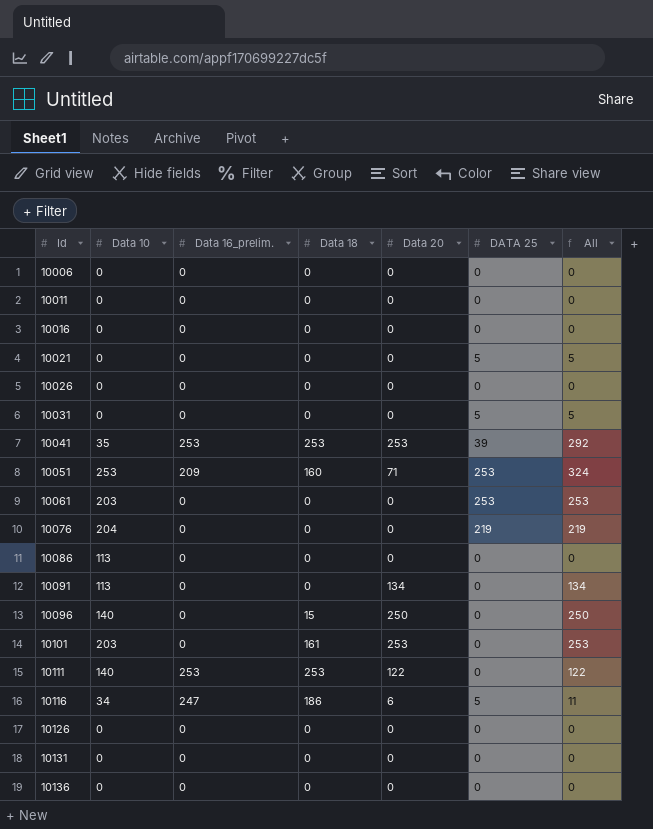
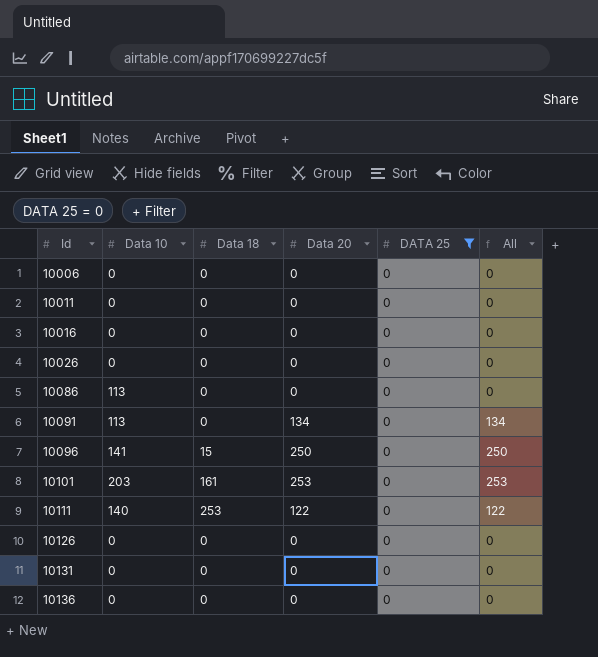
filter: none -> DATA 25 = 0
column Data 16_prelim. | position: 3 -> none
10096 | Data 10: 140 -> 141

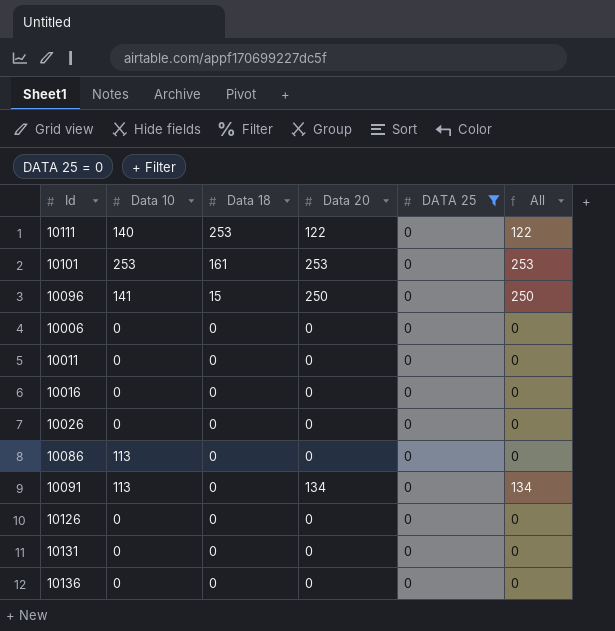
row order: Id ascending -> Data 18 descending
10101 | Data 10: 203 -> 253

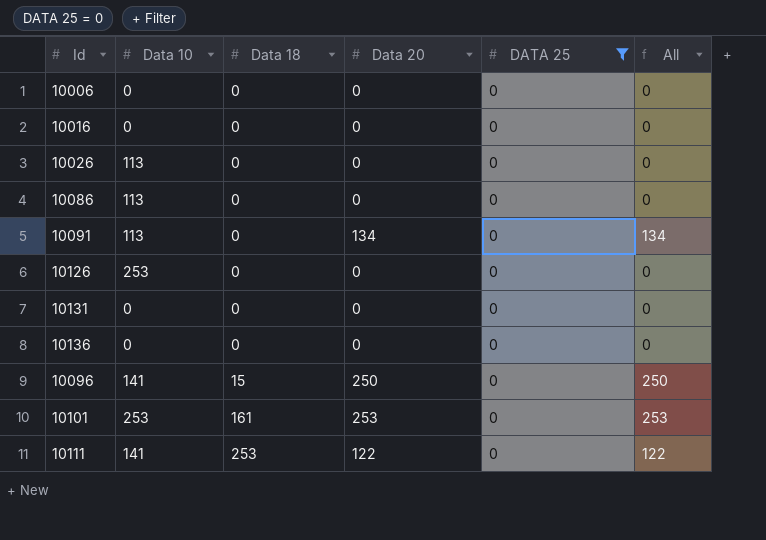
row order: Data 18 descending -> Data 18 ascending
row 10011: 0 | 0 | 0 | 0 | 0 -> none
10026 | Data 10: 0 -> 113
10126 | Data 10: 0 -> 253
10111 | Data 10: 140 -> 141

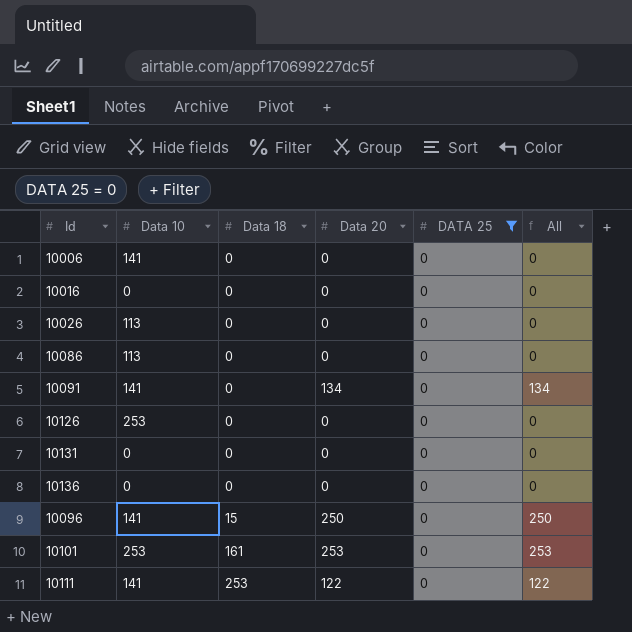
10006 | Data 10: 0 -> 141
10091 | Data 10: 113 -> 141

